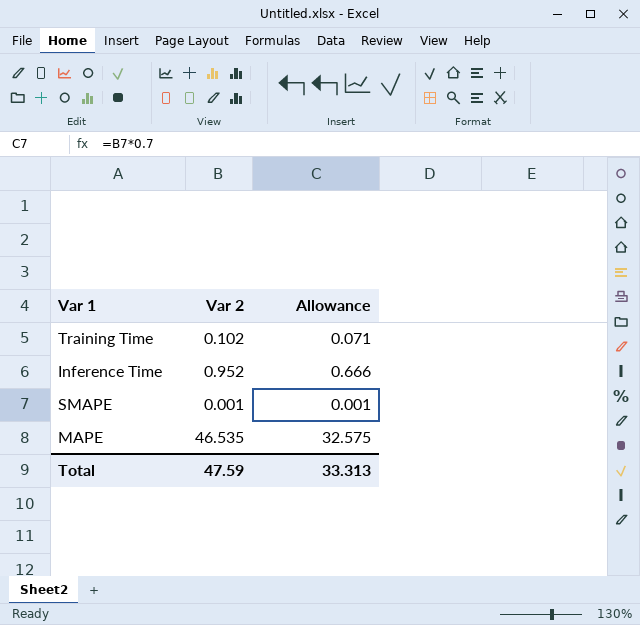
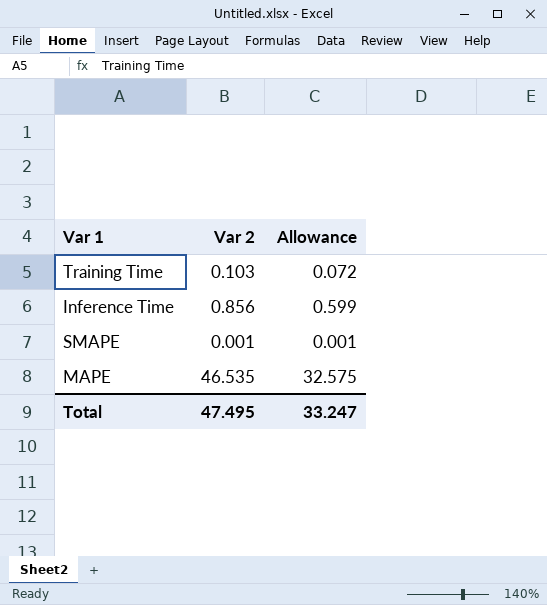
Training Time | Var 2: 0.102 -> 0.103
Training Time | Allowance: 0.071 -> 0.072
Inference Time | Var 2: 0.952 -> 0.856
Inference Time | Allowance: 0.666 -> 0.599
Total | Var 2: 47.59 -> 47.495
Total | Allowance: 33.313 -> 33.247

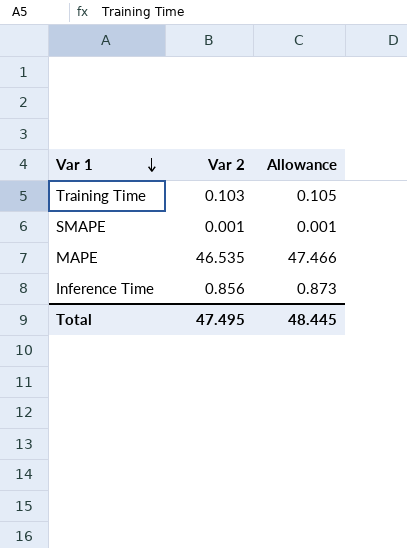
row order: none -> Var 1 descending
column Allowance | formula: [Var 2] * 0.7 -> [Var 2] * 1.02
Total | Allowance: 33.247 -> 48.445

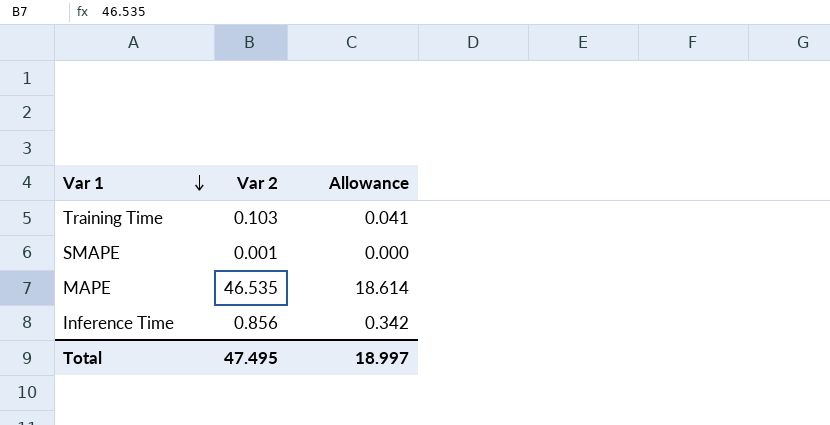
column Allowance | formula: [Var 2] * 1.02 -> [Var 2] * 0.4
Total | Allowance: 48.445 -> 18.997

